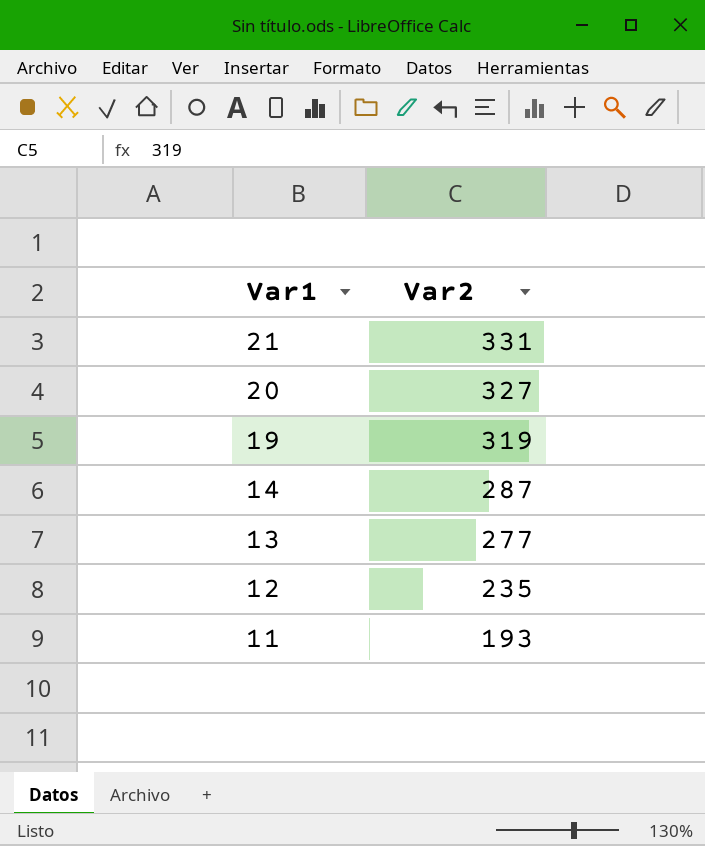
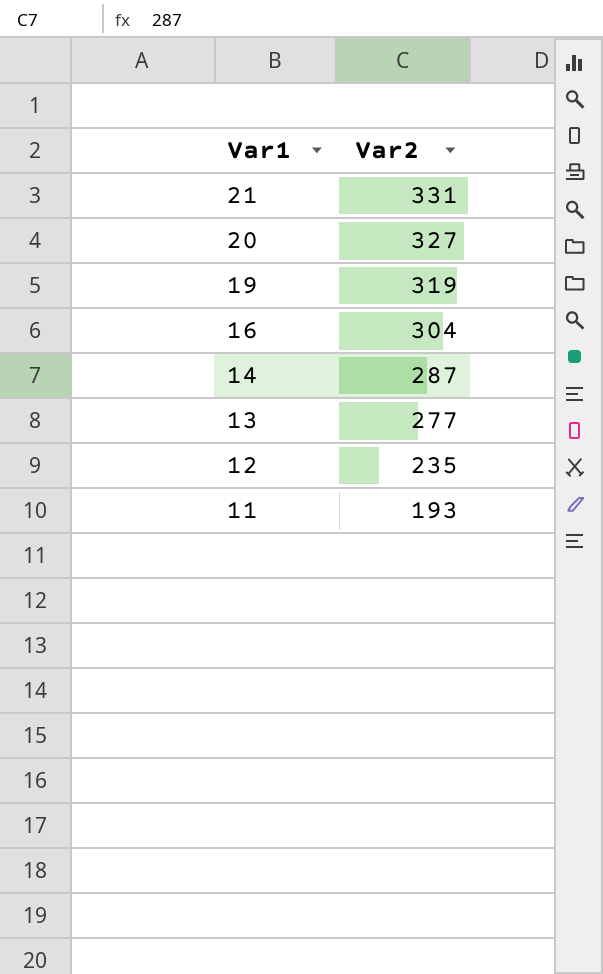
row 16: none -> 304

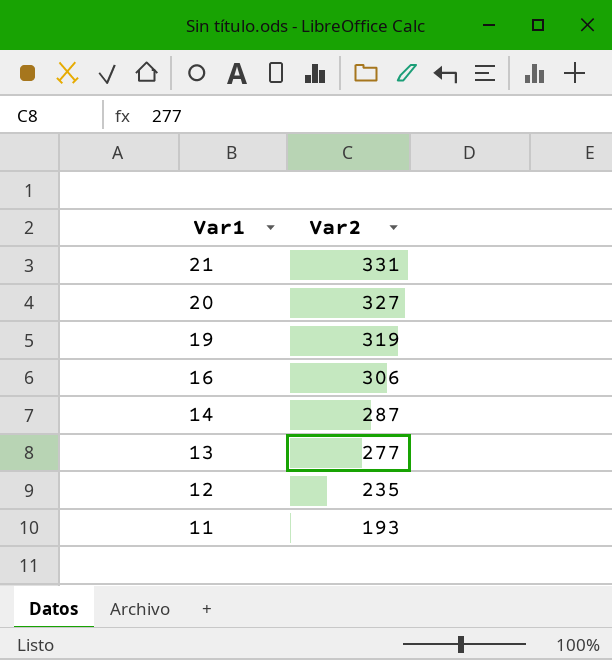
16 | Var2: 304 -> 306

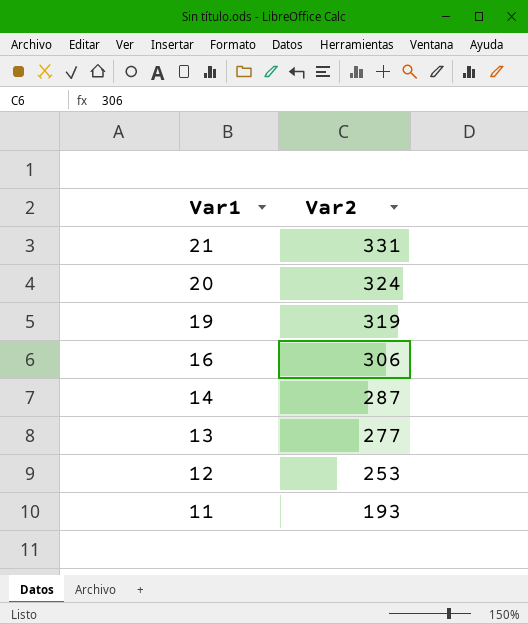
20 | Var2: 327 -> 324
12 | Var2: 235 -> 253

